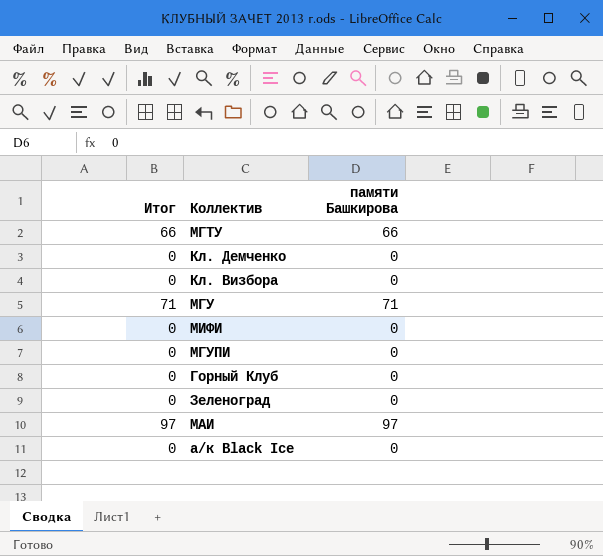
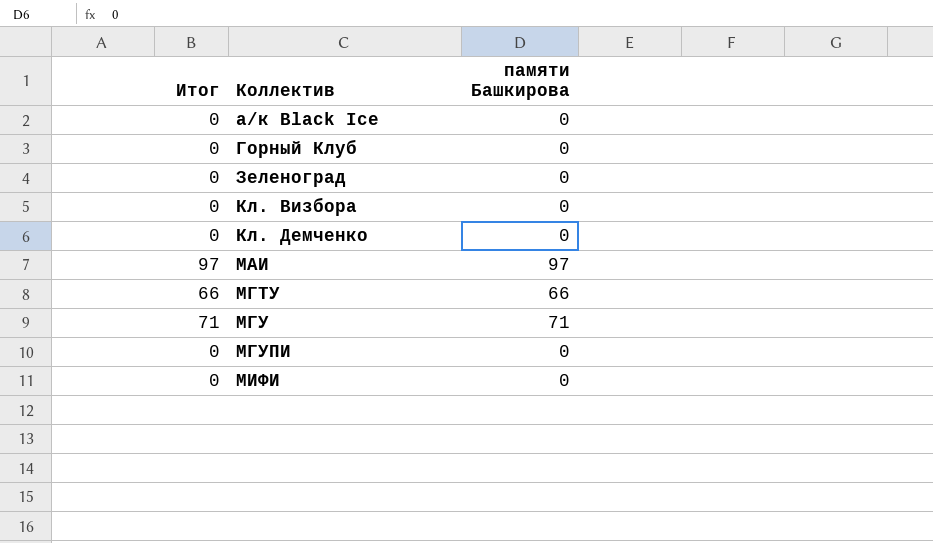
row order: none -> Коллектив ascending

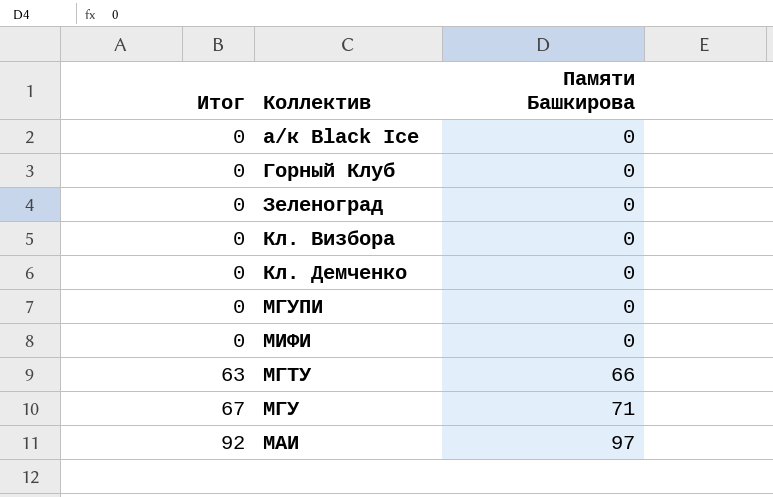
row order: Коллектив ascending -> Итог ascending
column name: памяти Башкирова -> Памяти Башкирова
МГТУ | Итог: 66 -> 63
МГУ | Итог: 71 -> 67
МАИ | Итог: 97 -> 92

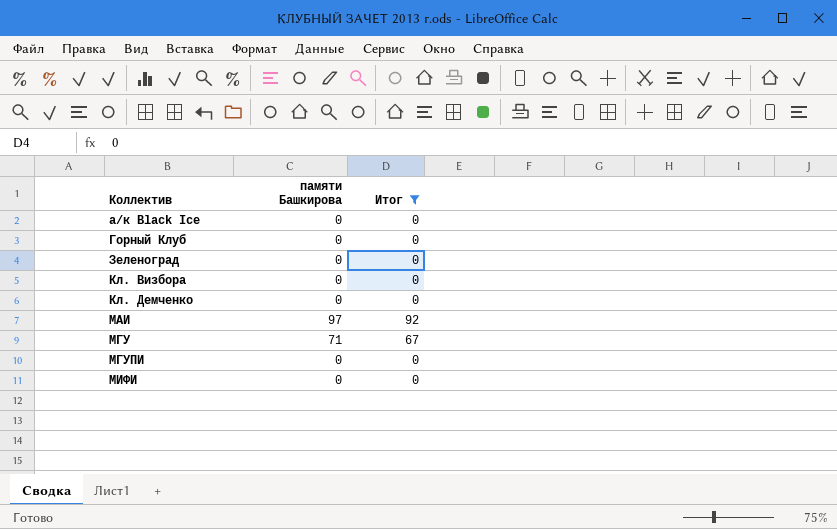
filter: none -> Итог != 63
row order: Итог ascending -> Коллектив ascending
column name: Памяти Башкирова -> памяти Башкирова
column Итог | position: 1 -> 3

